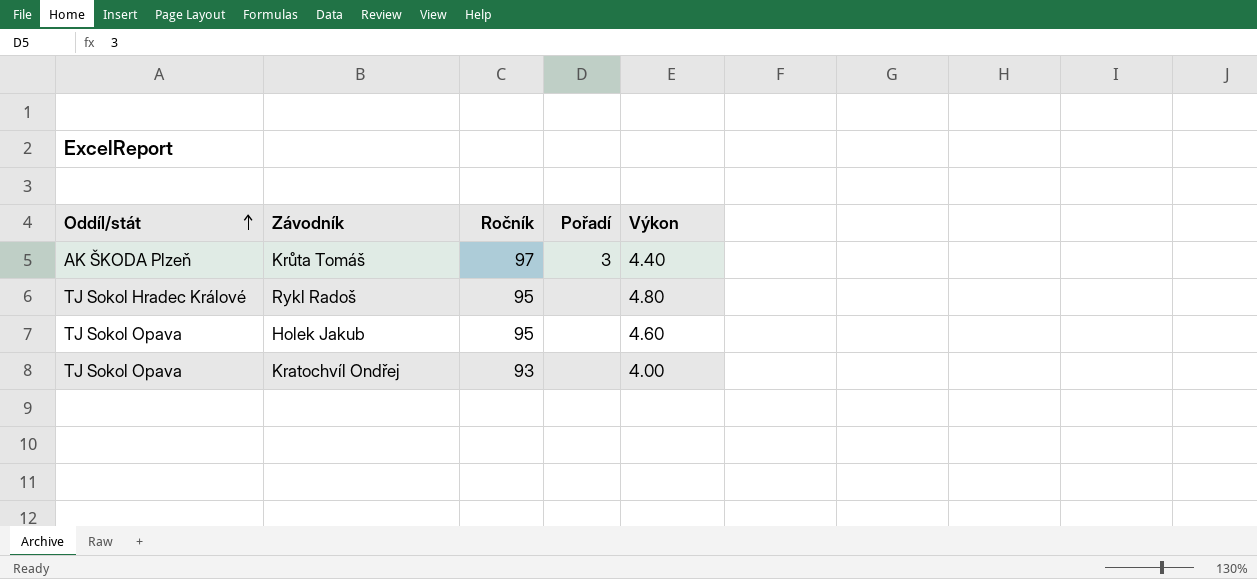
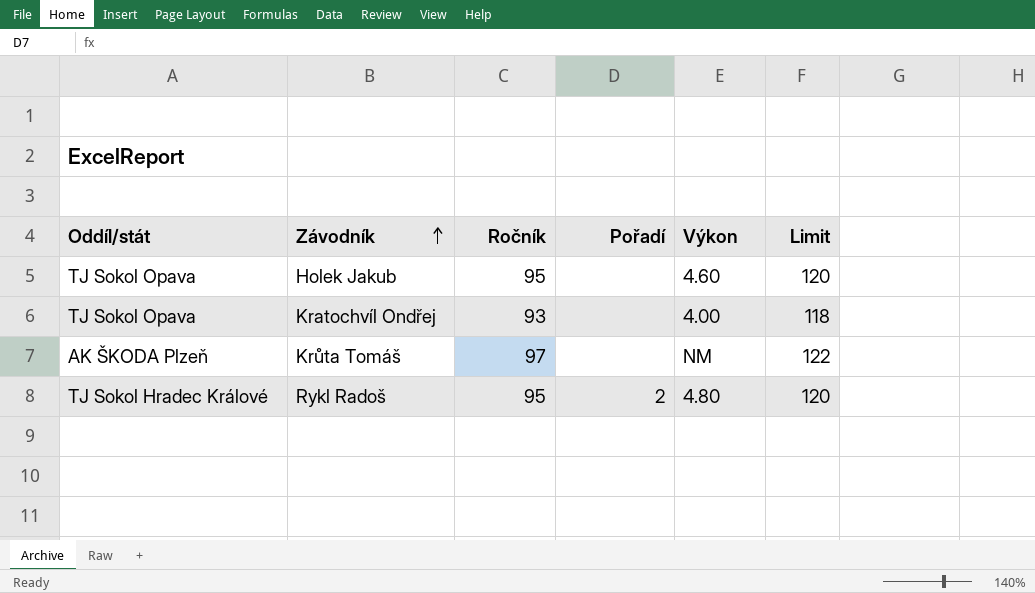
row order: Oddíl/stát ascending -> Závodník ascending
column Limit | formula: none -> [Ročník] + 25
Krůta Tomáš | Pořadí: 3 -> none
Krůta Tomáš | Výkon: 4.40 -> NM
Rykl Radoš | Pořadí: none -> 2

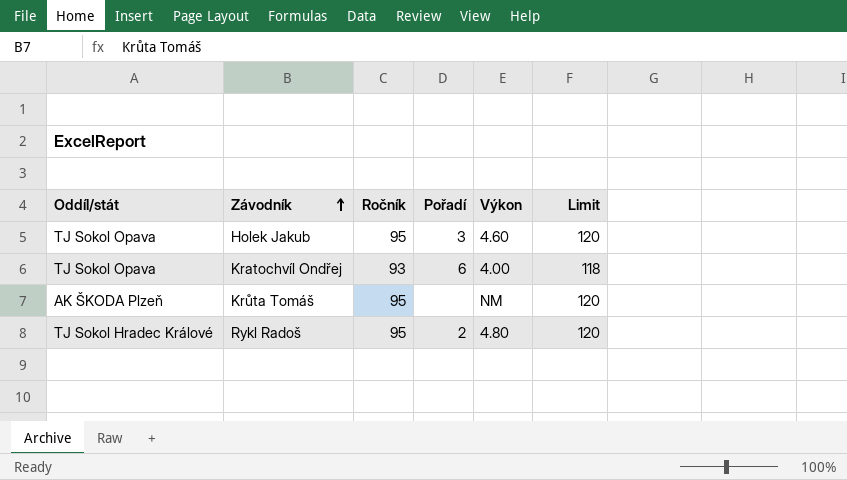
Holek Jakub | Pořadí: none -> 3
Kratochvíl Ondřej | Pořadí: none -> 6
Krůta Tomáš | Ročník: 97 -> 95
Krůta Tomáš | Limit: 122 -> 120

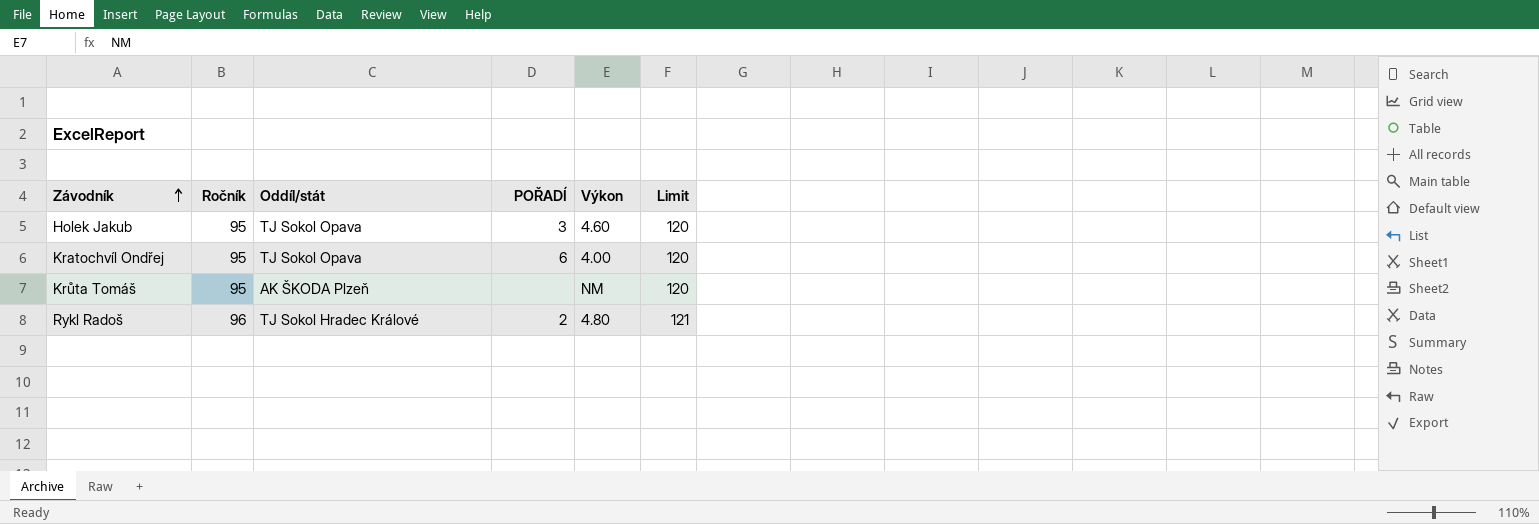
column Oddíl/stát | position: 1 -> 3
column name: Pořadí -> POŘADÍ
Kratochvíl Ondřej | Ročník: 93 -> 95
Kratochvíl Ondřej | Limit: 118 -> 120
Rykl Radoš | Ročník: 95 -> 96
Rykl Radoš | Limit: 120 -> 121

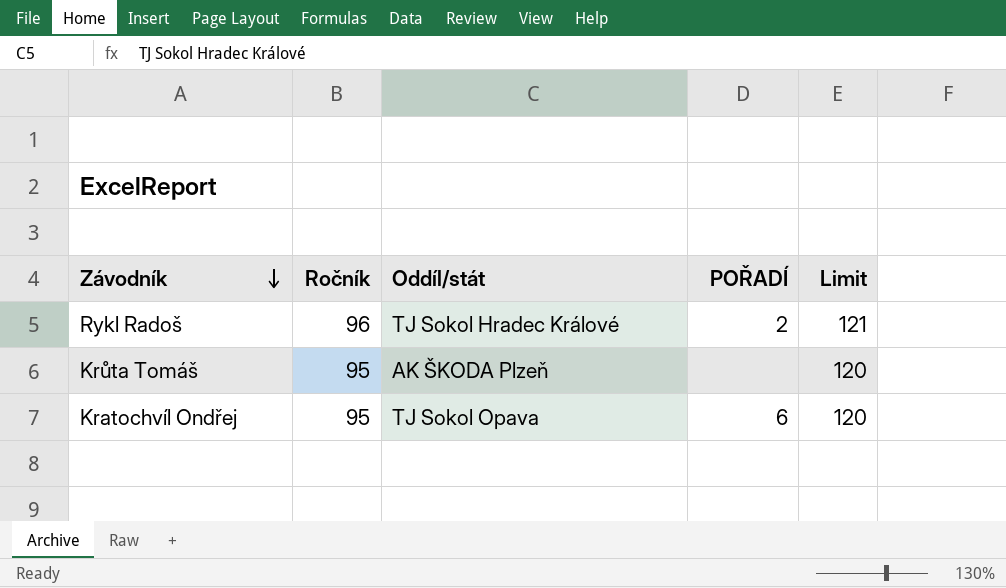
row order: Závodník ascending -> Závodník descending
column Výkon | position: 5 -> none
row Holek Jakub: 95 | TJ Sokol Opava | 3 | 4.60 | 120 -> none

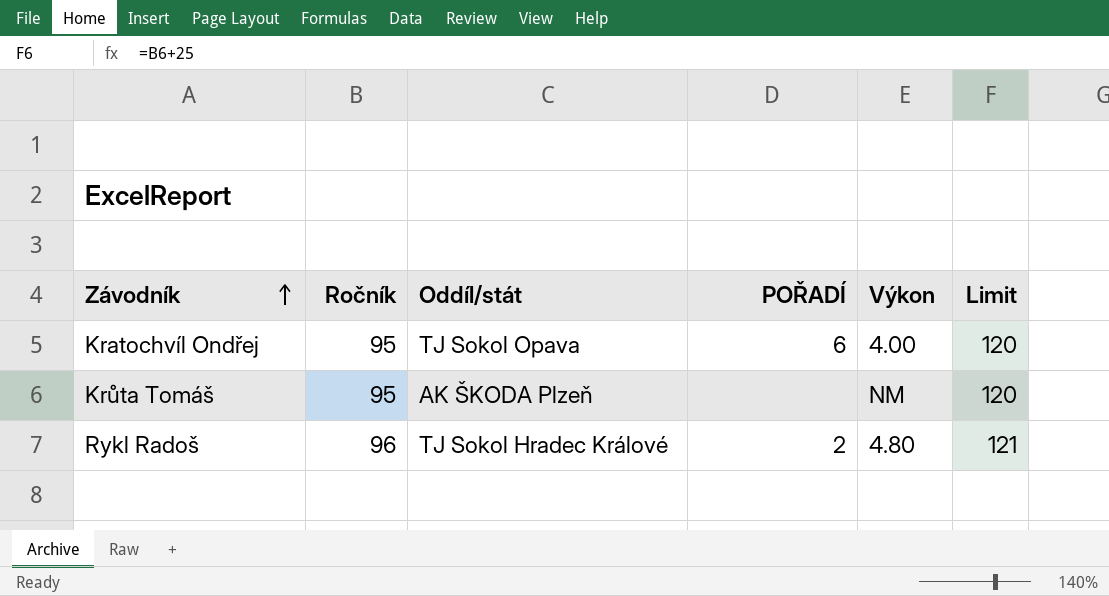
row order: Závodník descending -> Závodník ascending
column Výkon | position: none -> 5

